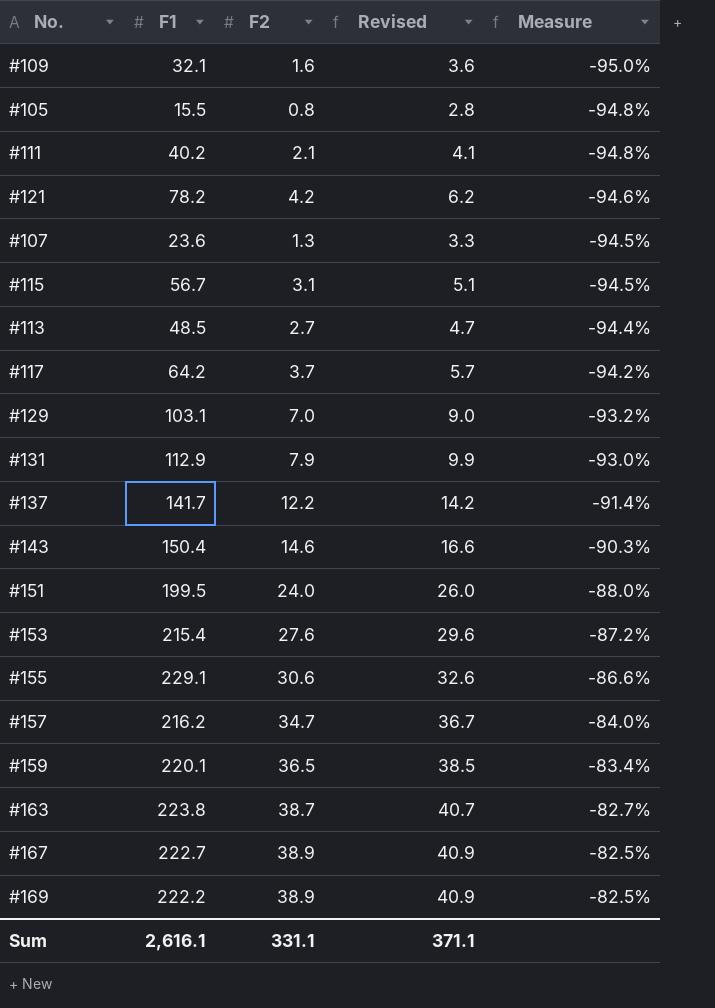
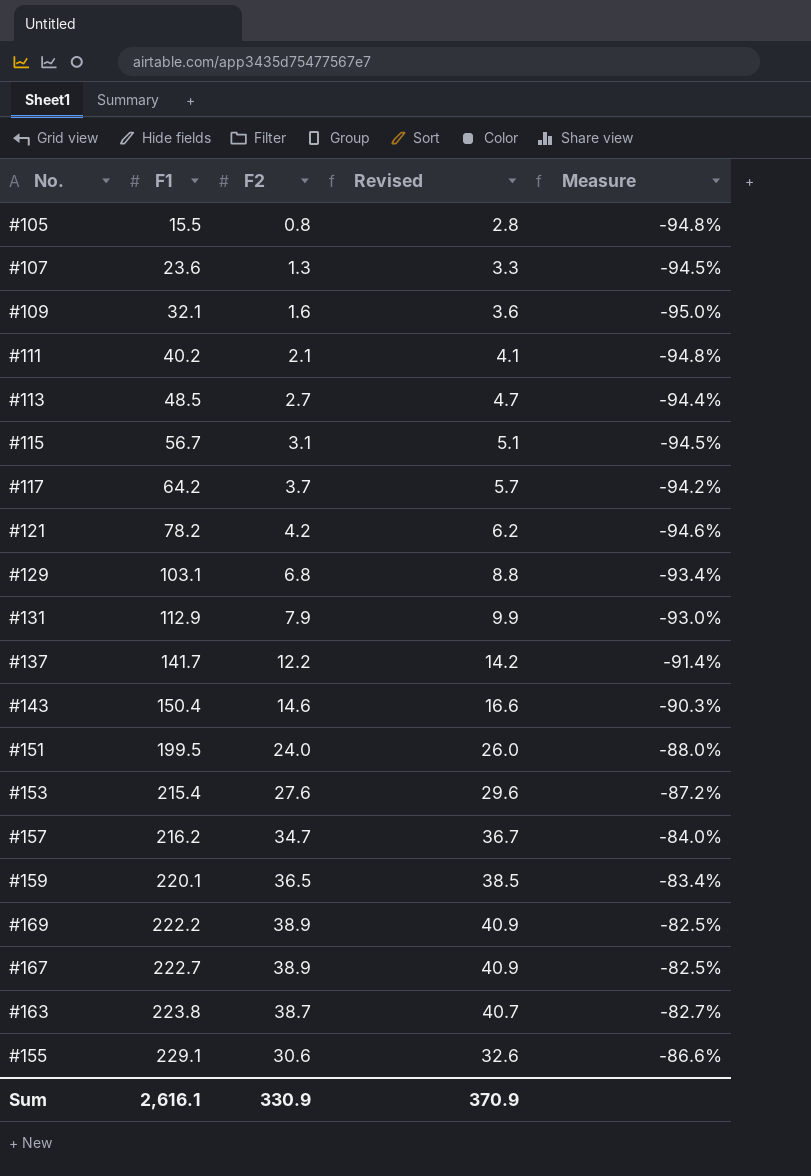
row order: Measure ascending -> F1 ascending
#129 | F2: 7.0 -> 6.8
#129 | Revised: 9.0 -> 8.8
#129 | Measure: -93.2% -> -93.4%
Sum | F2: 331.1 -> 330.9
Sum | Revised: 371.1 -> 370.9

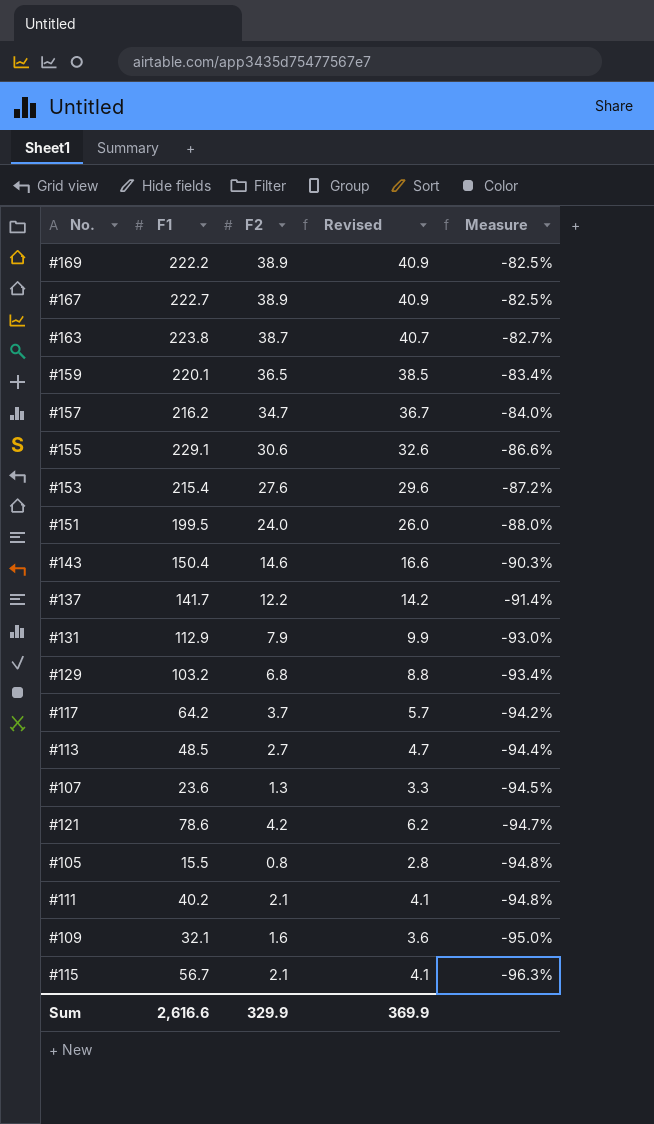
row order: F1 ascending -> Measure descending
#129 | F1: 103.1 -> 103.2
#121 | F1: 78.2 -> 78.6
#121 | Measure: -94.6% -> -94.7%
#115 | F2: 3.1 -> 2.1
#115 | Revised: 5.1 -> 4.1
#115 | Measure: -94.5% -> -96.3%
Sum | F1: 2,616.1 -> 2,616.6
Sum | F2: 330.9 -> 329.9
Sum | Revised: 370.9 -> 369.9

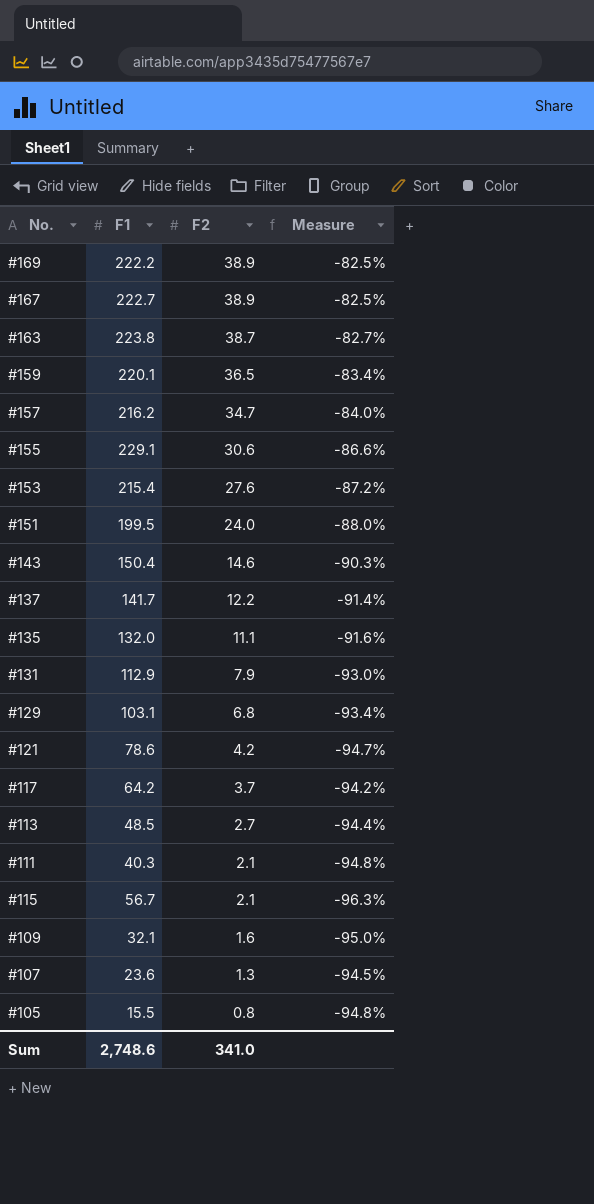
row order: Measure descending -> F2 descending
column Revised | formula: [F2] + 2 -> none
row #135: none -> 132.0 | 11.1 | -91.6%
#129 | F1: 103.2 -> 103.1
#111 | F1: 40.2 -> 40.3
Sum | F1: 2,616.6 -> 2,748.6
Sum | F2: 329.9 -> 341.0

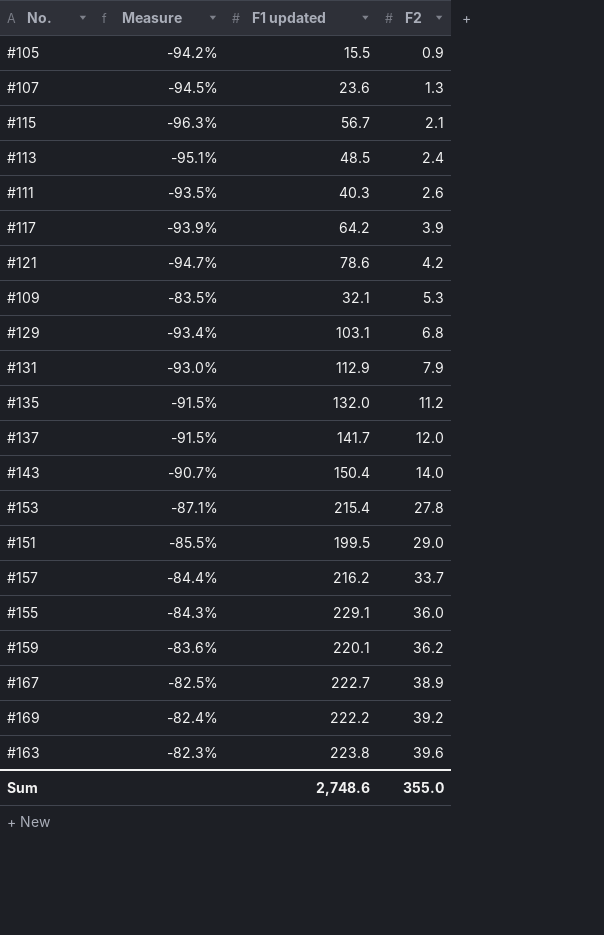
row order: F2 descending -> F2 ascending
column Measure | position: 4 -> 2
column name: F1 -> F1 updated
#105 | Measure: -94.8% -> -94.2%
#105 | F2: 0.8 -> 0.9
#113 | Measure: -94.4% -> -95.1%
#113 | F2: 2.7 -> 2.4
#111 | Measure: -94.8% -> -93.5%
#111 | F2: 2.1 -> 2.6
#117 | Measure: -94.2% -> -93.9%
#117 | F2: 3.7 -> 3.9
#109 | Measure: -95.0% -> -83.5%
#109 | F2: 1.6 -> 5.3
#135 | Measure: -91.6% -> -91.5%
#135 | F2: 11.1 -> 11.2
#137 | Measure: -91.4% -> -91.5%
#137 | F2: 12.2 -> 12.0
#143 | Measure: -90.3% -> -90.7%
#143 | F2: 14.6 -> 14.0
#153 | Measure: -87.2% -> -87.1%
#153 | F2: 27.6 -> 27.8
#151 | Measure: -88.0% -> -85.5%
#151 | F2: 24.0 -> 29.0
#157 | Measure: -84.0% -> -84.4%
#157 | F2: 34.7 -> 33.7
#155 | Measure: -86.6% -> -84.3%
#155 | F2: 30.6 -> 36.0
#159 | Measure: -83.4% -> -83.6%
#159 | F2: 36.5 -> 36.2
#169 | Measure: -82.5% -> -82.4%
#169 | F2: 38.9 -> 39.2
#163 | Measure: -82.7% -> -82.3%
#163 | F2: 38.7 -> 39.6
Sum | F2: 341.0 -> 355.0

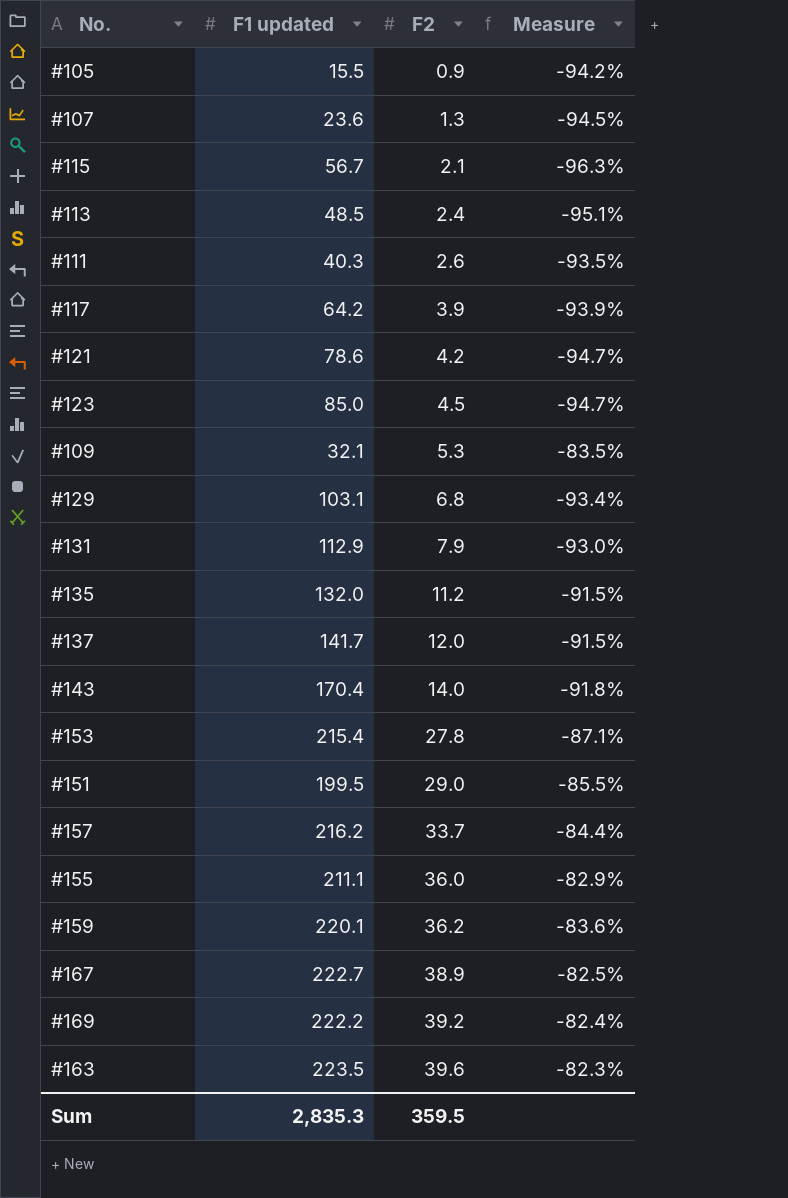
column Measure | position: 2 -> 4
row #123: none -> 85.0 | 4.5 | -94.7%
#143 | F1 updated: 150.4 -> 170.4
#143 | Measure: -90.7% -> -91.8%
#155 | F1 updated: 229.1 -> 211.1
#155 | Measure: -84.3% -> -82.9%
#163 | F1 updated: 223.8 -> 223.5
Sum | F1 updated: 2,748.6 -> 2,835.3
Sum | F2: 355.0 -> 359.5

